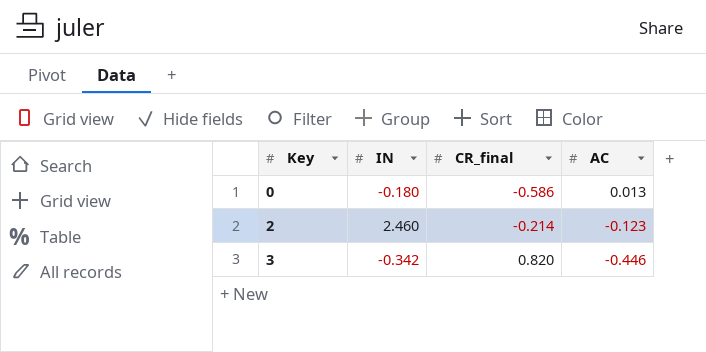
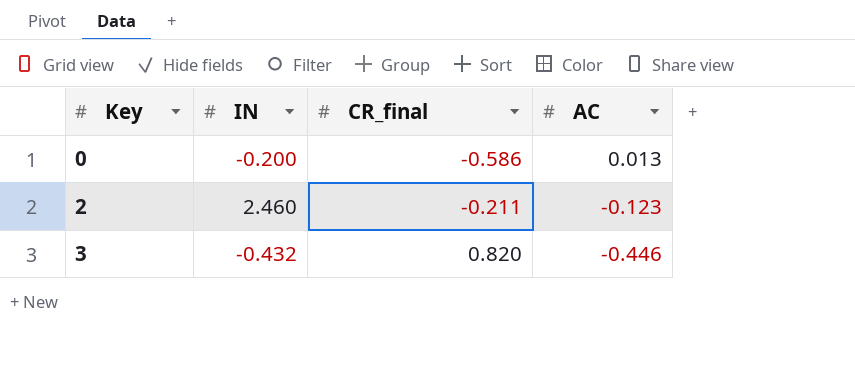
0 | IN: -0.180 -> -0.200
2 | CR_final: -0.214 -> -0.211
3 | IN: -0.342 -> -0.432

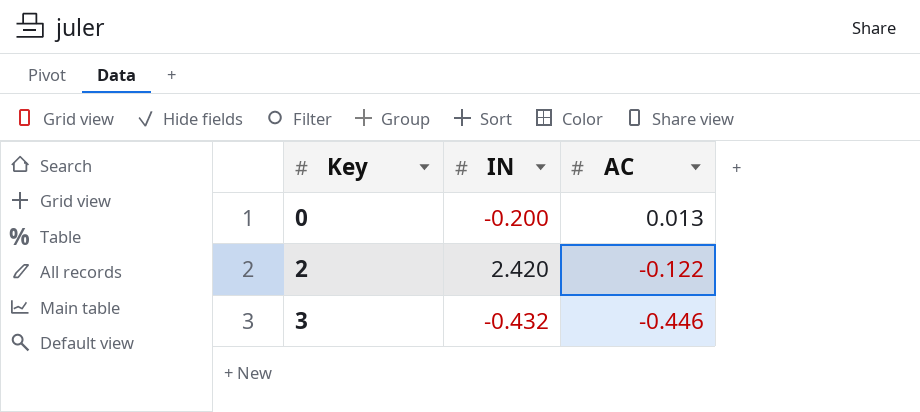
column CR_final | position: 3 -> none
2 | IN: 2.460 -> 2.420
2 | AC: -0.123 -> -0.122

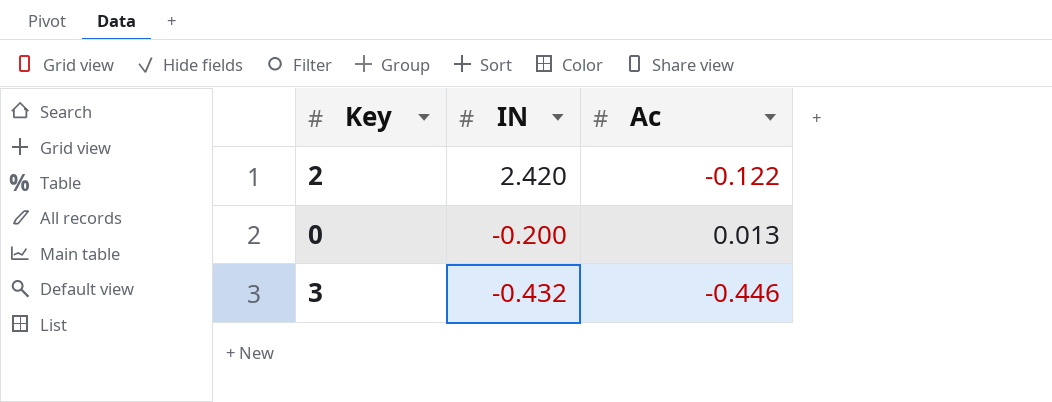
row order: Key ascending -> IN descending
column name: AC -> Ac

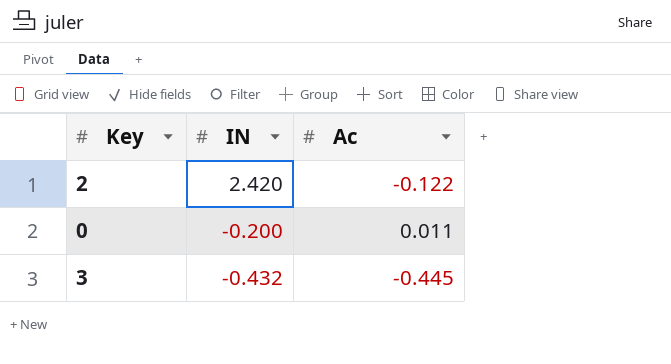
0 | Ac: 0.013 -> 0.011
3 | Ac: -0.446 -> -0.445

